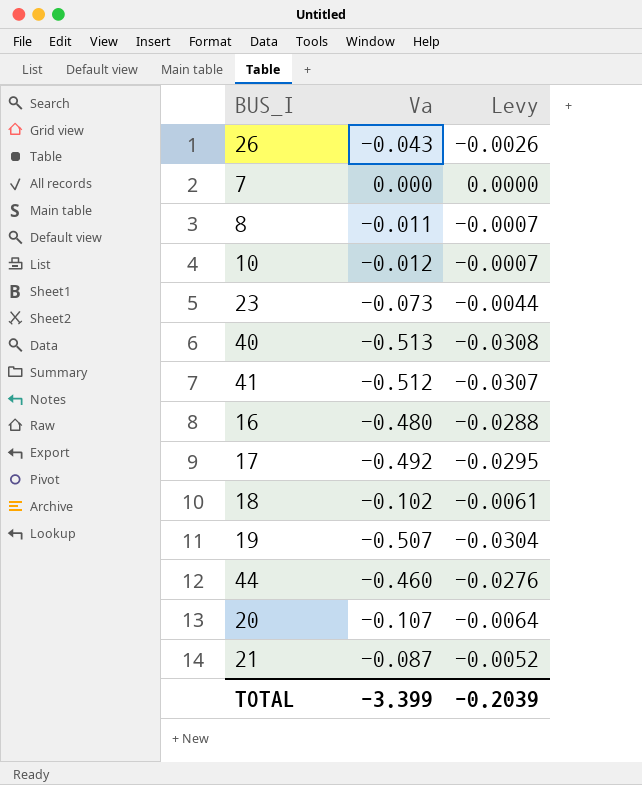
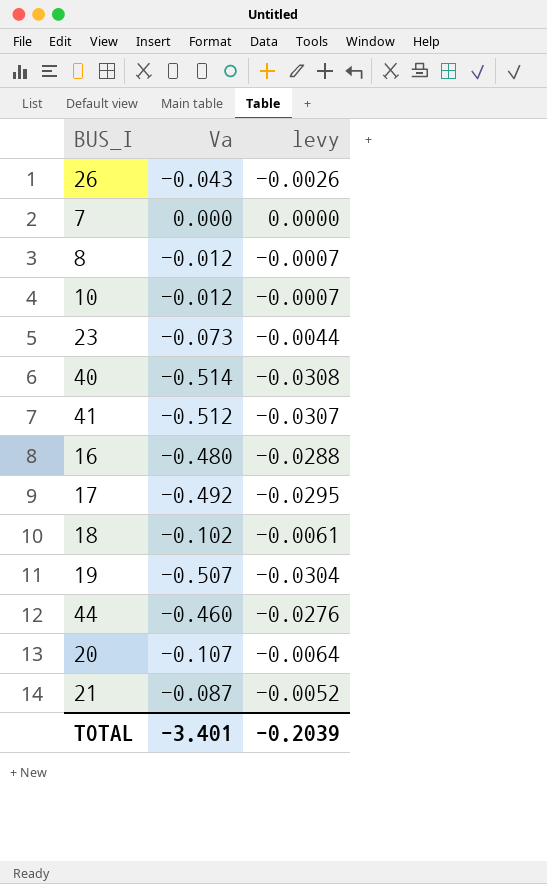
column name: Levy -> levy
8 | Va: -0.011 -> -0.012
40 | Va: -0.513 -> -0.514
TOTAL | Va: -3.399 -> -3.401

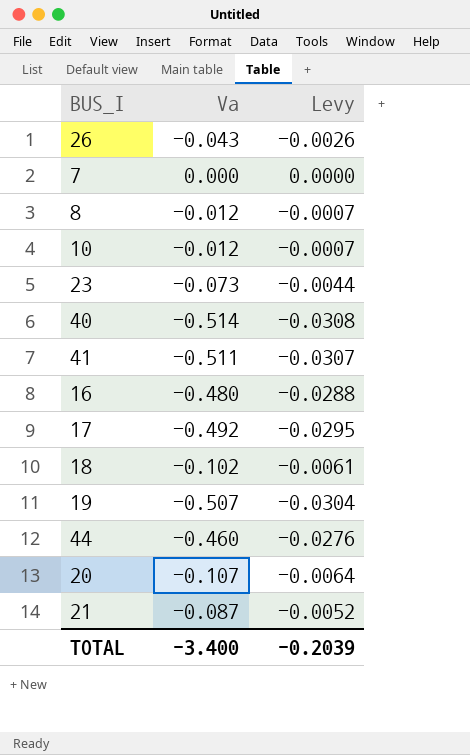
column name: levy -> Levy
41 | Va: -0.512 -> -0.511
TOTAL | Va: -3.401 -> -3.400

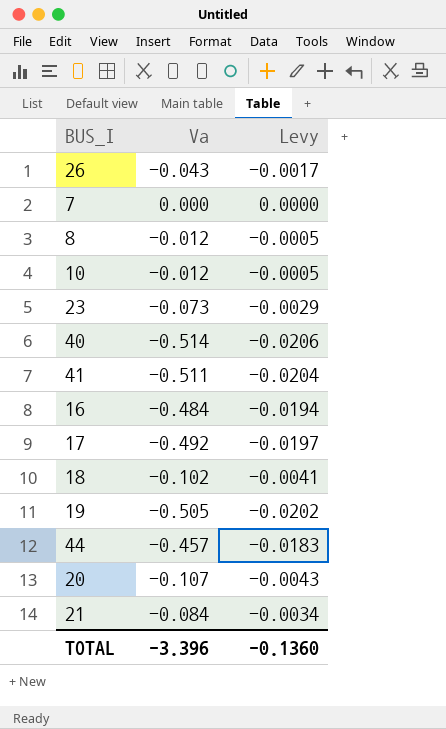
column Levy | formula: [Va] * 0.06 -> [Va] * 0.04
16 | Va: -0.480 -> -0.484
19 | Va: -0.507 -> -0.505
44 | Va: -0.460 -> -0.457
21 | Va: -0.087 -> -0.084
TOTAL | Va: -3.400 -> -3.396
TOTAL | Levy: -0.2039 -> -0.1360

